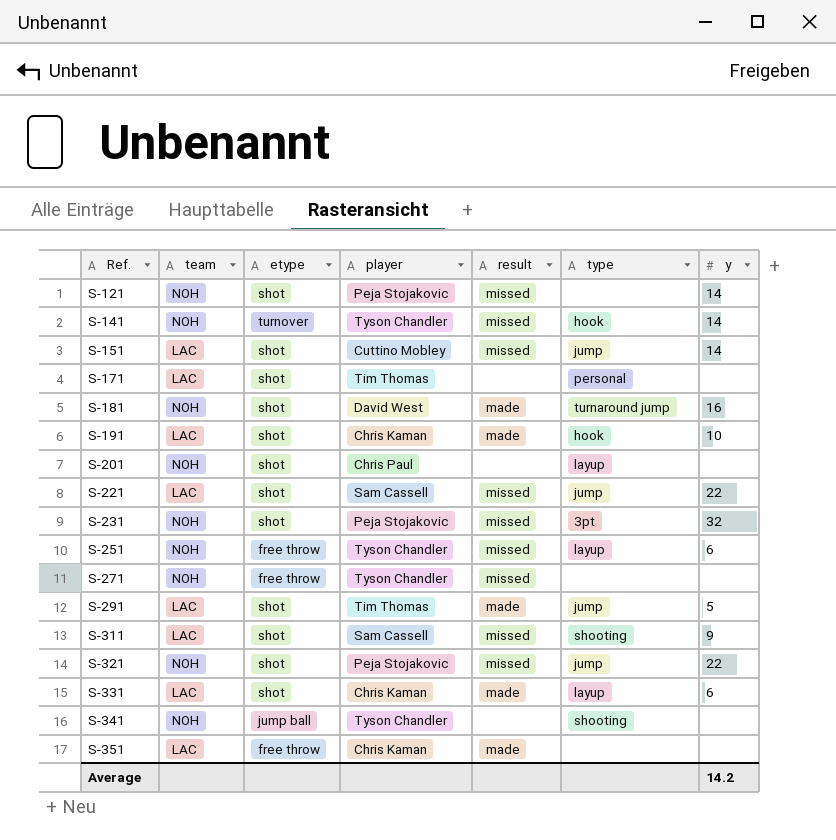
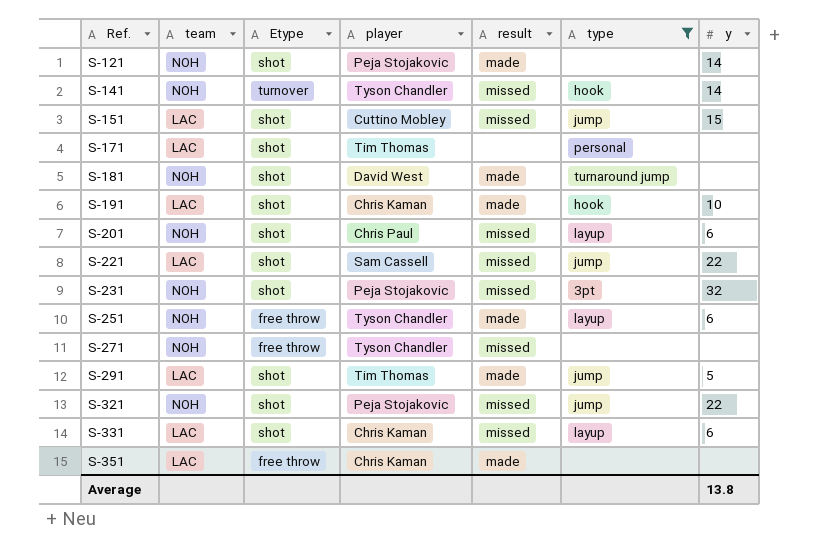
filter: none -> type != shooting
column name: etype -> Etype
S-121 | result: missed -> made
S-151 | y: 14 -> 15
S-181 | y: 16 -> none
S-201 | result: none -> missed
S-201 | y: none -> 6
S-251 | result: missed -> made
S-331 | result: made -> missed
Average | y: 14.2 -> 13.8

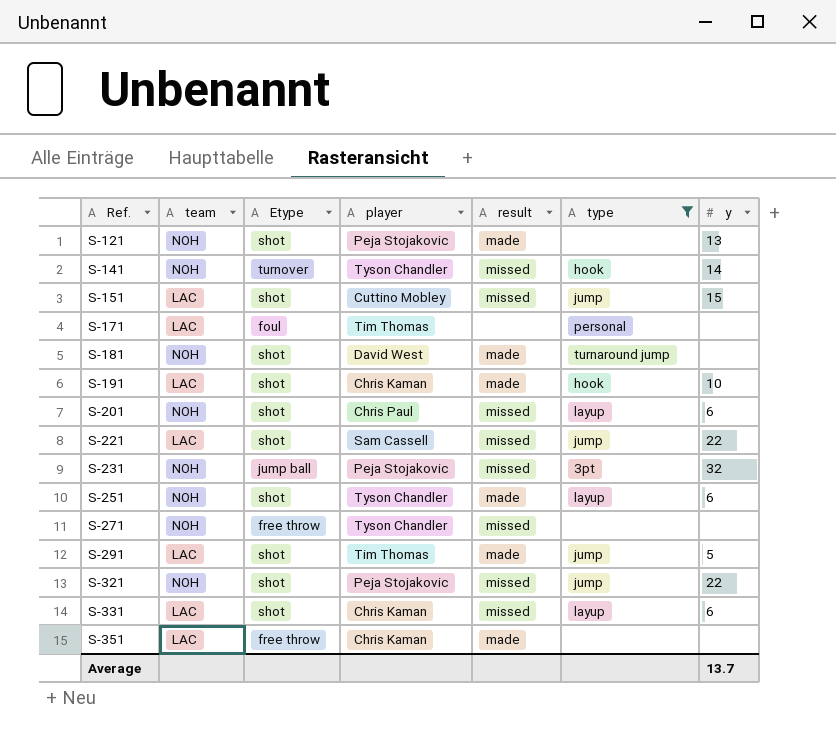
S-121 | y: 14 -> 13
S-171 | Etype: shot -> foul
S-231 | Etype: shot -> jump ball
S-251 | Etype: free throw -> shot
Average | y: 13.8 -> 13.7

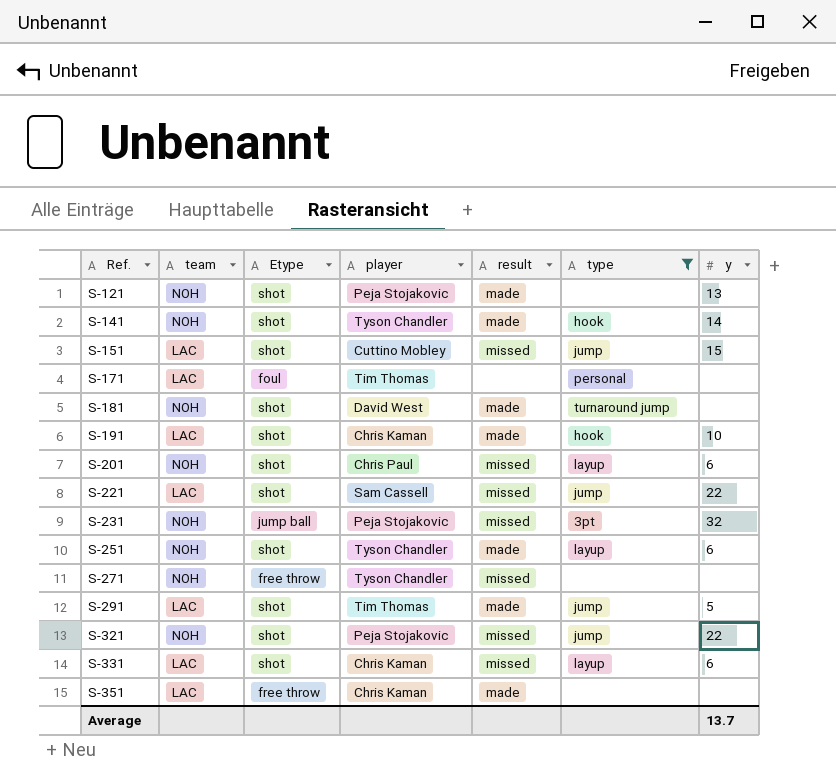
S-141 | Etype: turnover -> shot
S-141 | result: missed -> made

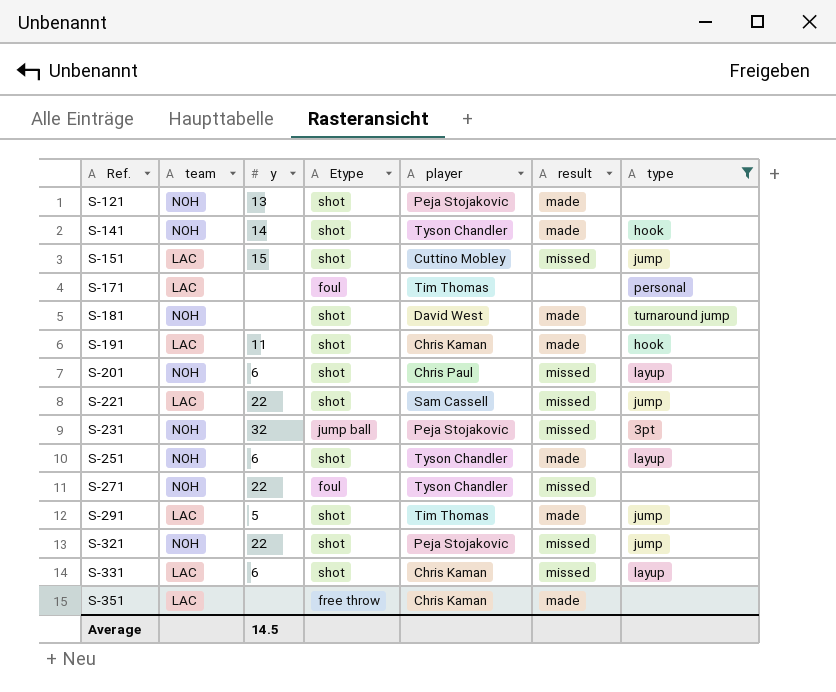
column y | position: 7 -> 3
S-191 | y: 10 -> 11
S-271 | y: none -> 22
S-271 | Etype: free throw -> foul
Average | y: 13.7 -> 14.5

